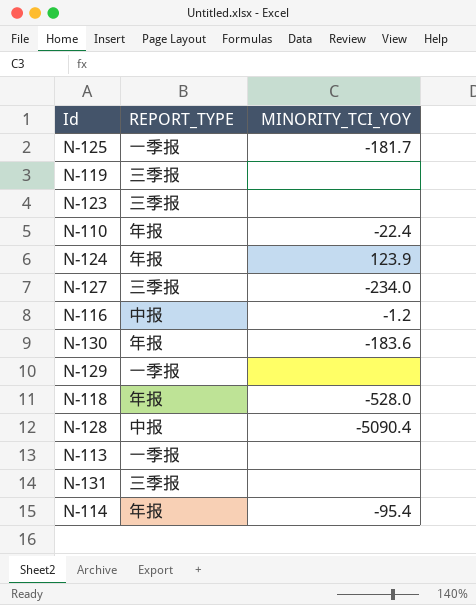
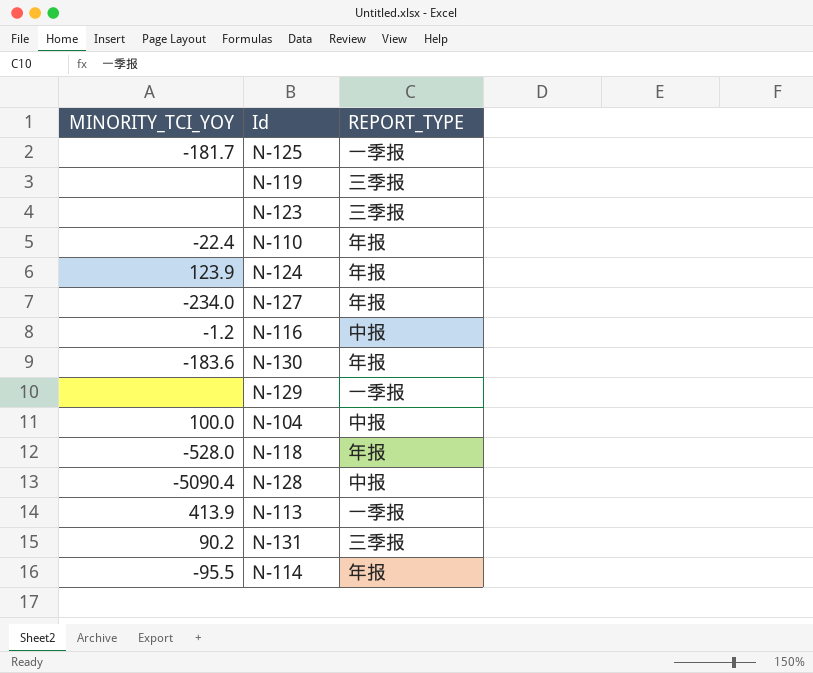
column MINORITY_TCI_YOY | position: 3 -> 1
N-127 | REPORT_TYPE: 三季报 -> 年报
row N-104: none -> 100.0 | 中报
N-113 | MINORITY_TCI_YOY: none -> 413.9
N-131 | MINORITY_TCI_YOY: none -> 90.2
N-114 | MINORITY_TCI_YOY: -95.4 -> -95.5

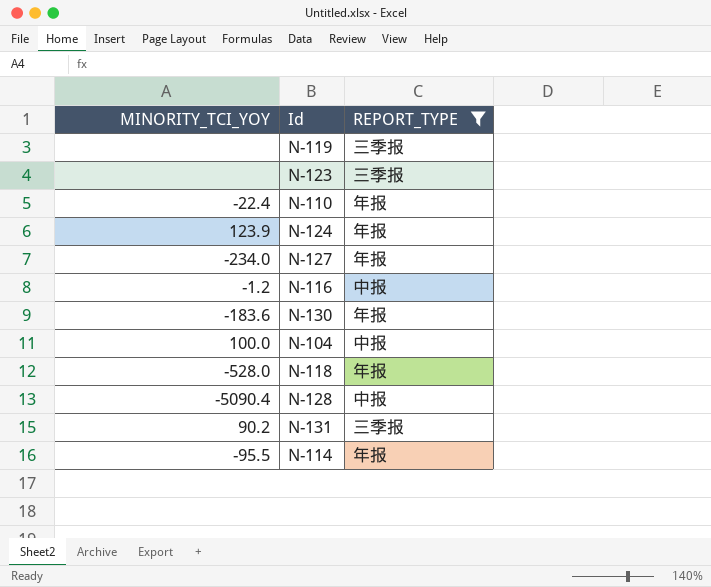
filter: none -> REPORT_TYPE != 一季报

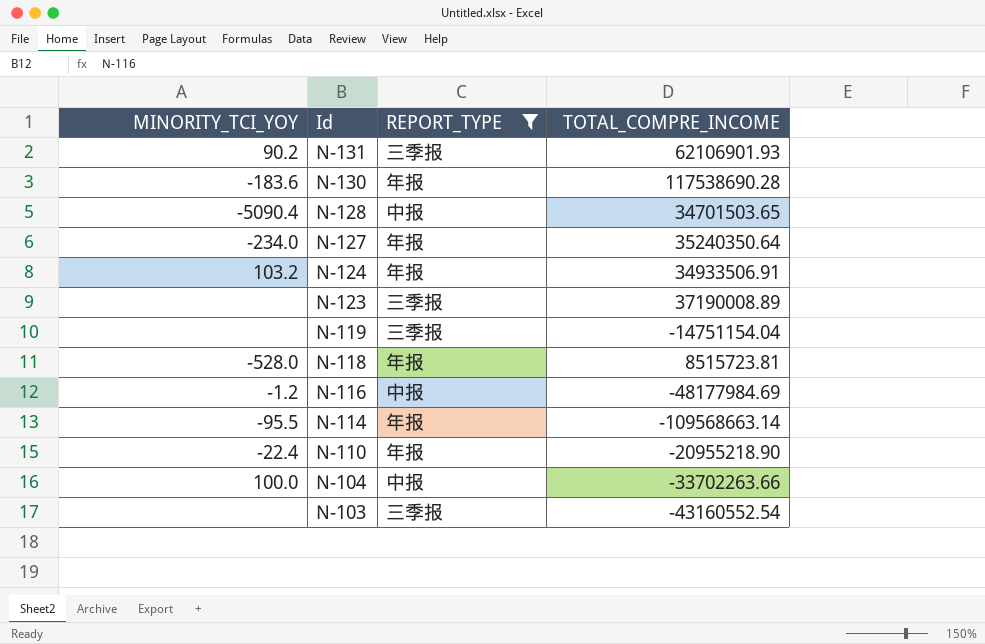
row order: none -> Id descending
column TOTAL_COMPRE_INCOME | position: none -> 4
N-124 | MINORITY_TCI_YOY: 123.9 -> 103.2
row N-103: none -> none | 三季报 | -43160552.54

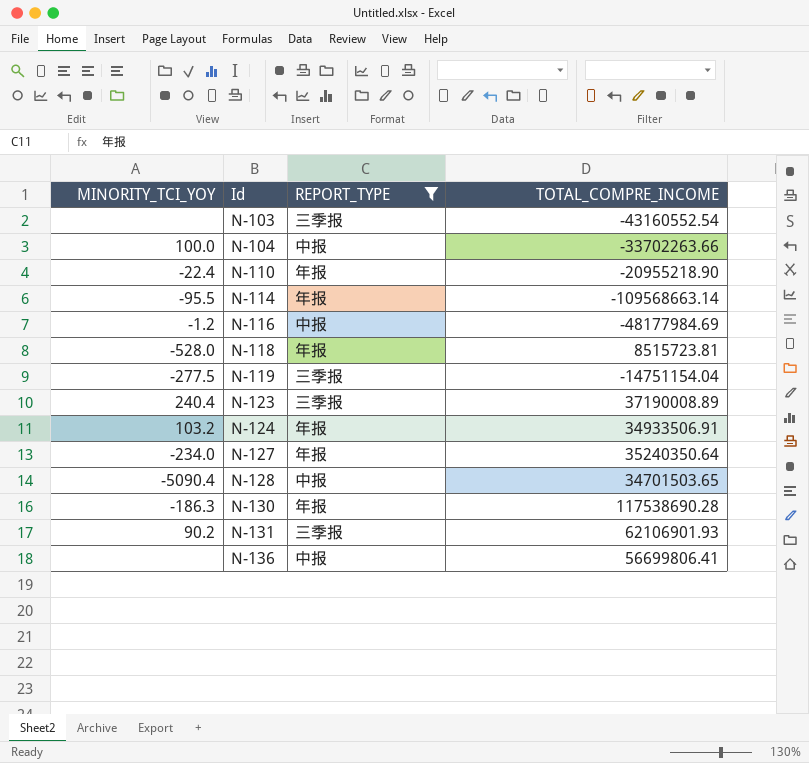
row order: Id descending -> Id ascending
N-119 | MINORITY_TCI_YOY: none -> -277.5
N-123 | MINORITY_TCI_YOY: none -> 240.4
N-130 | MINORITY_TCI_YOY: -183.6 -> -186.3
row N-136: none -> none | 中报 | 56699806.41

